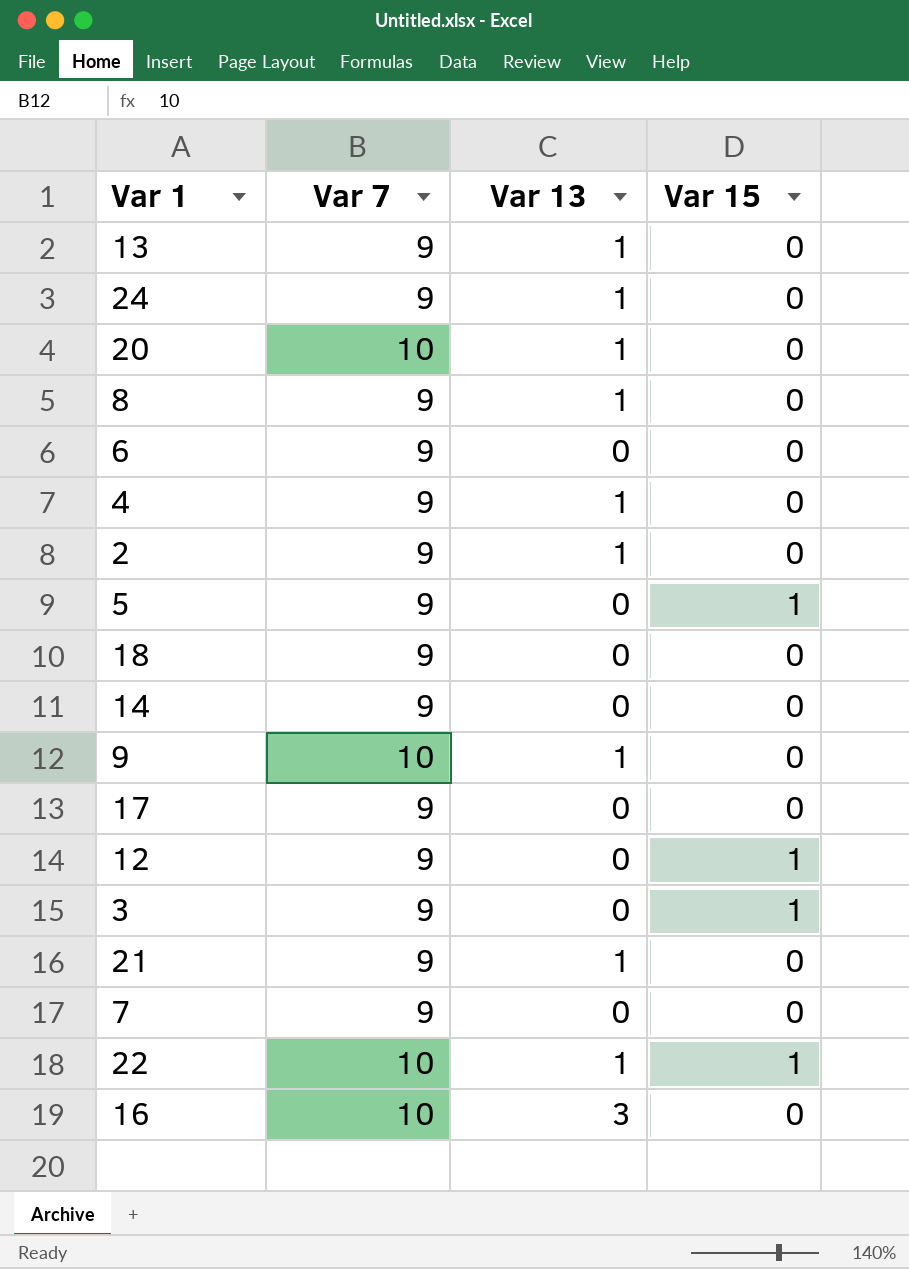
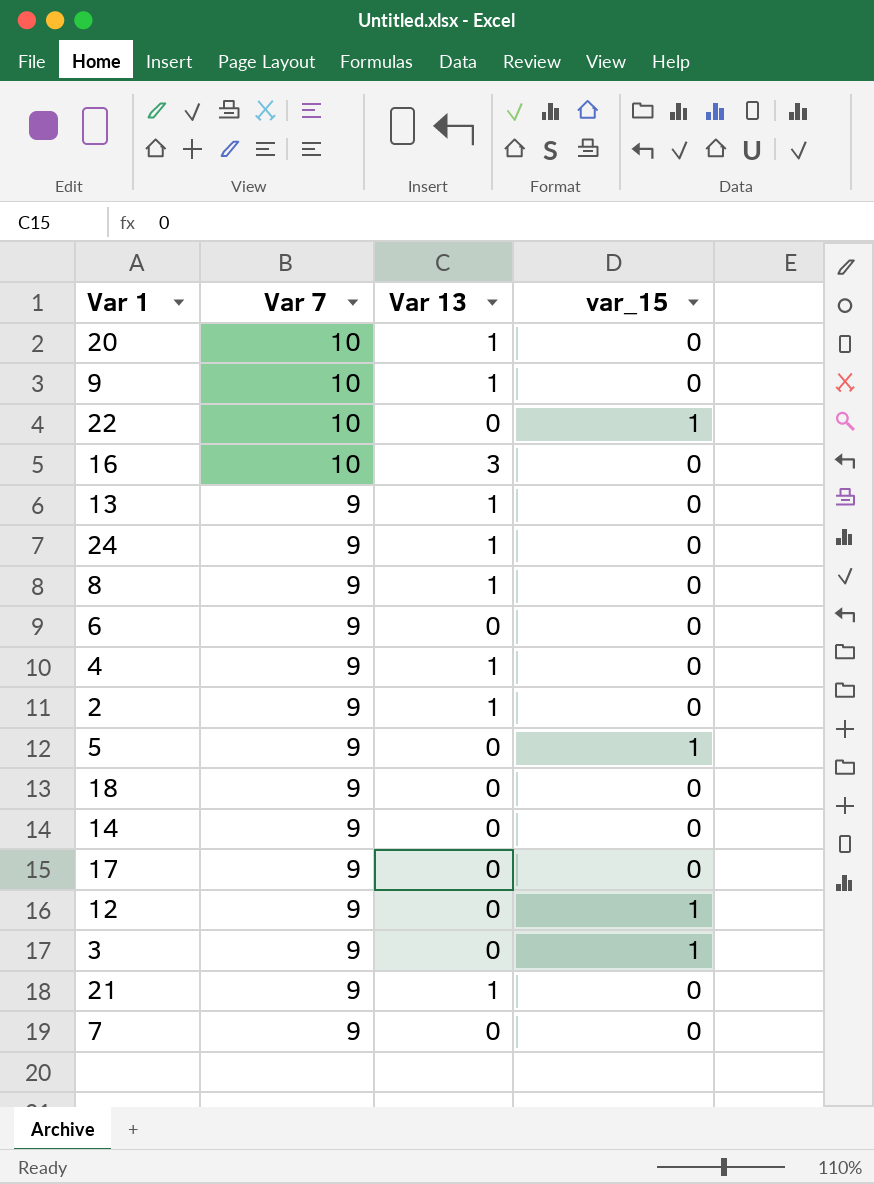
row order: none -> Var 7 descending
column name: Var 15 -> var_15
22 | Var 13: 1 -> 0

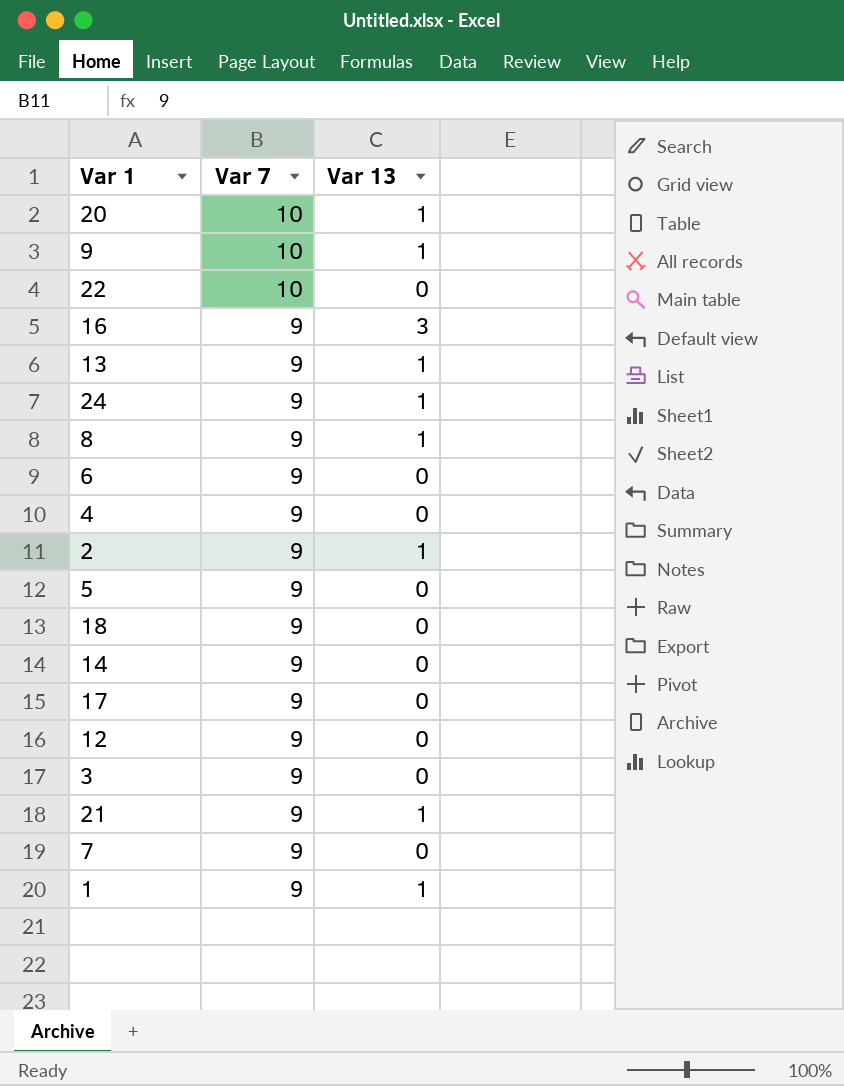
column var_15 | position: 4 -> none
16 | Var 7: 10 -> 9
4 | Var 13: 1 -> 0
row 1: none -> 9 | 1

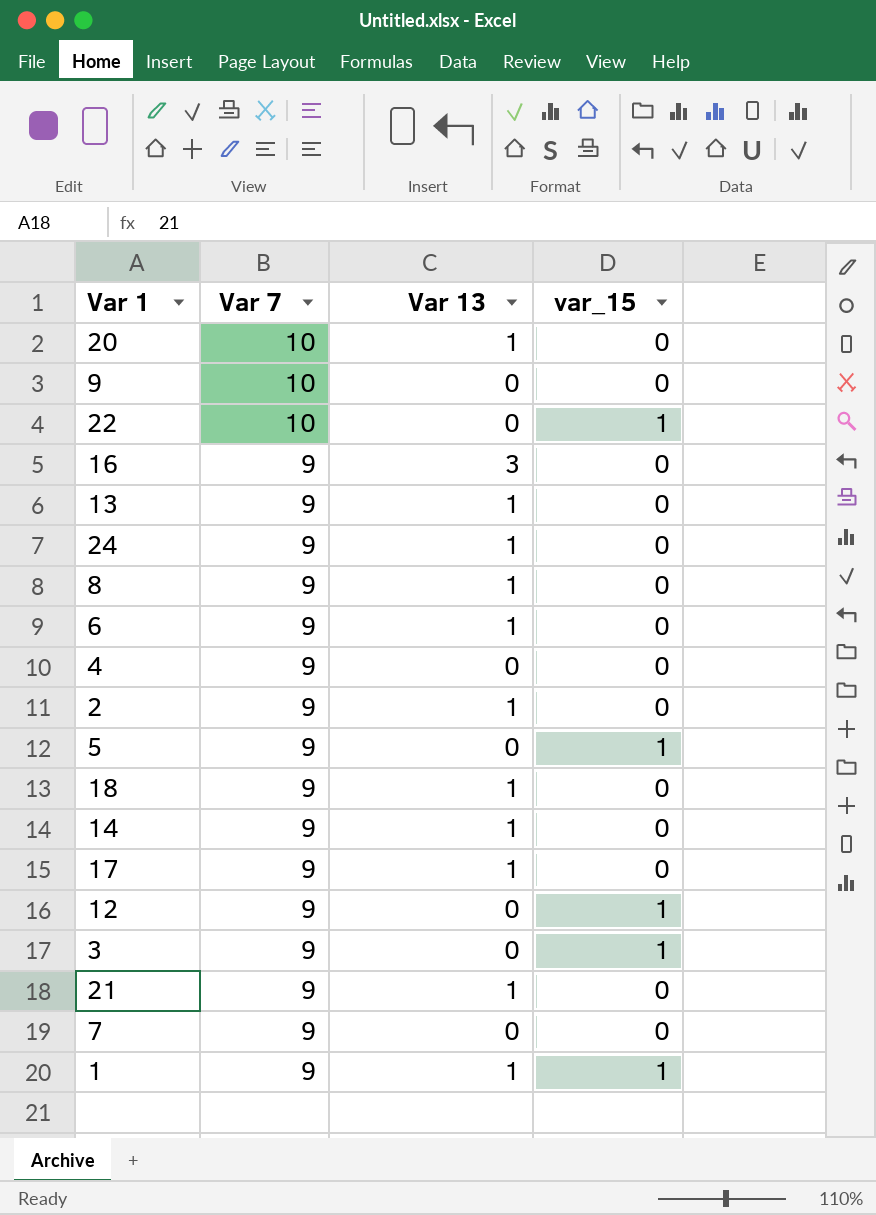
column var_15 | position: none -> 4
9 | Var 13: 1 -> 0
6 | Var 13: 0 -> 1
18 | Var 13: 0 -> 1
14 | Var 13: 0 -> 1
17 | Var 13: 0 -> 1

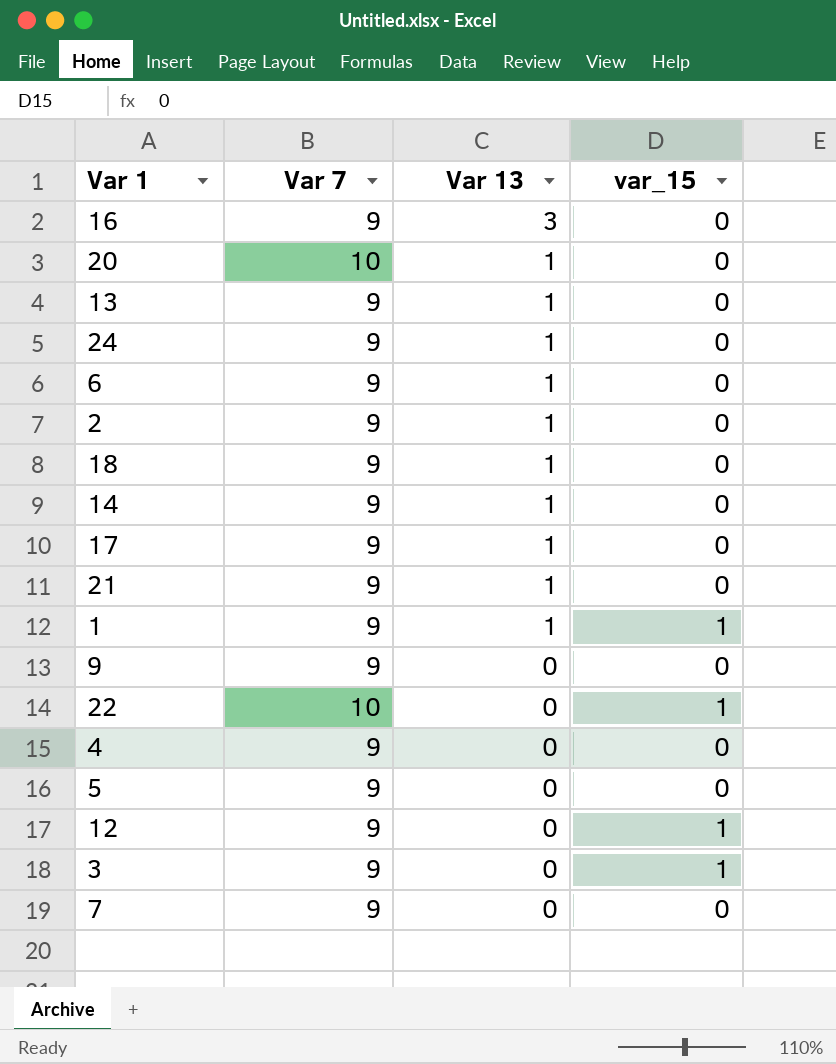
row order: Var 7 descending -> Var 13 descending
row 8: 9 | 1 | 0 -> none
9 | Var 7: 10 -> 9
5 | var_15: 1 -> 0

